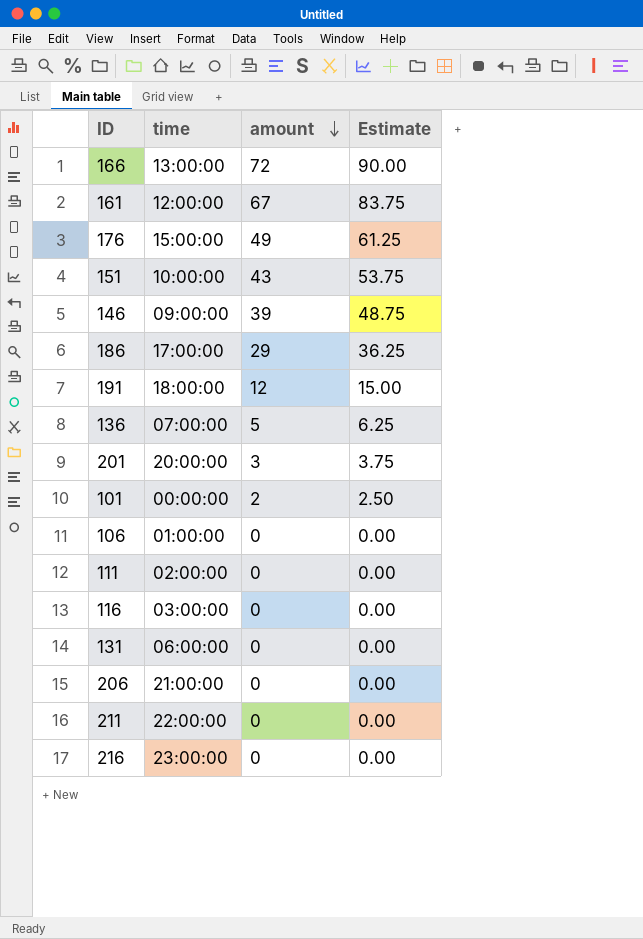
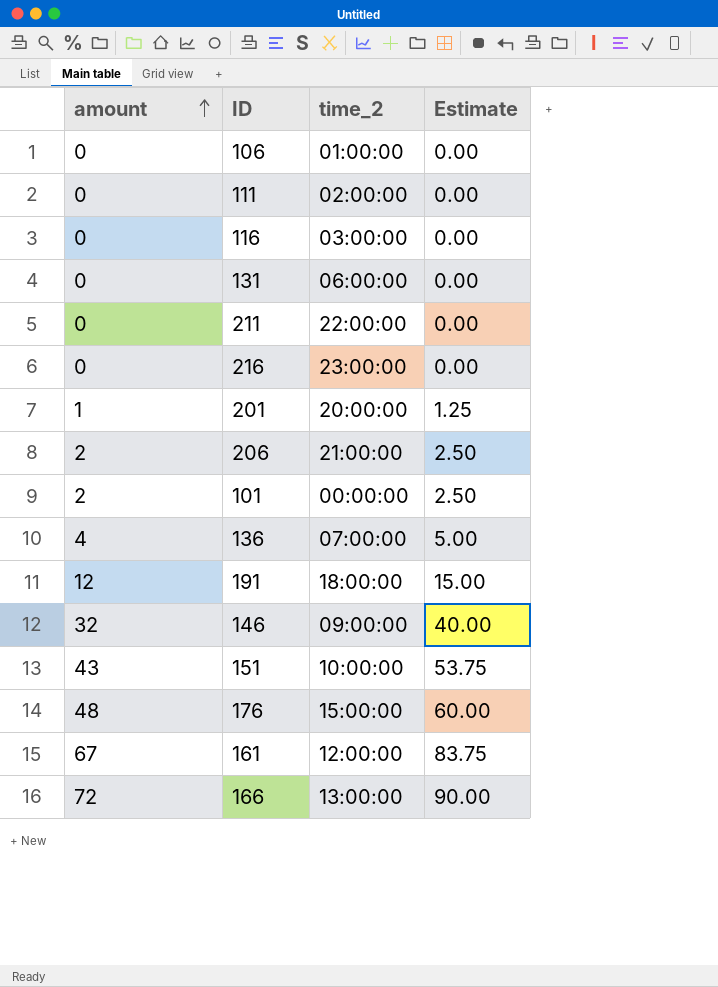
row order: amount descending -> amount ascending
column amount | position: 3 -> 1
column name: time -> time_2
row 186: 17:00:00 | 29 | 36.25 -> none
201 | amount: 3 -> 1
201 | Estimate: 3.75 -> 1.25
206 | amount: 0 -> 2
206 | Estimate: 0.00 -> 2.50
136 | amount: 5 -> 4
136 | Estimate: 6.25 -> 5.00
146 | amount: 39 -> 32
146 | Estimate: 48.75 -> 40.00
176 | amount: 49 -> 48
176 | Estimate: 61.25 -> 60.00

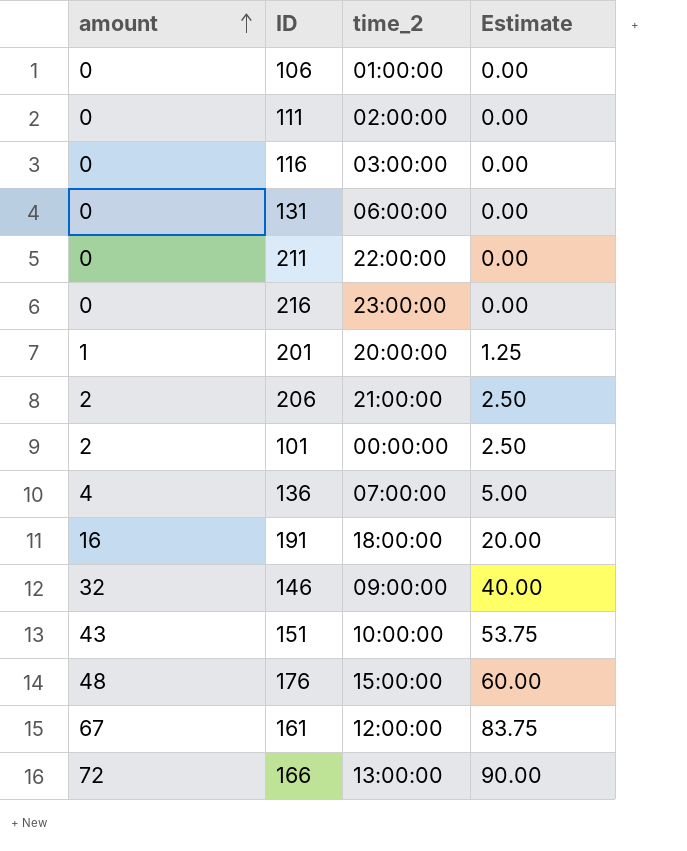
191 | amount: 12 -> 16
191 | Estimate: 15.00 -> 20.00

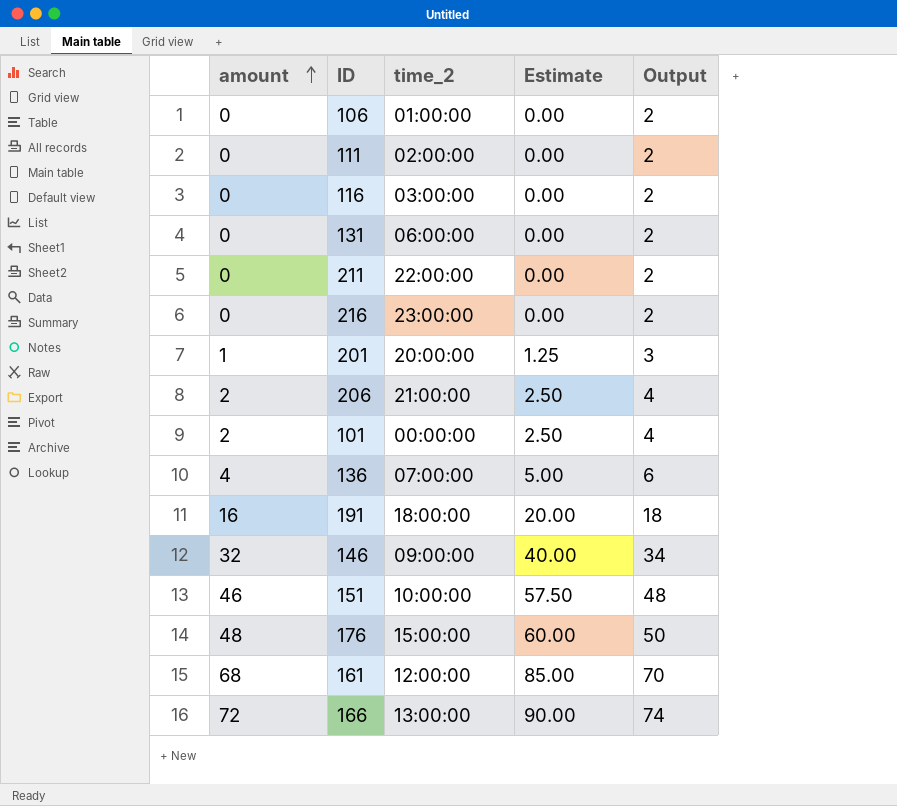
column Output | formula: none -> [amount] + 2
151 | amount: 43 -> 46
151 | Estimate: 53.75 -> 57.50
161 | amount: 67 -> 68
161 | Estimate: 83.75 -> 85.00

